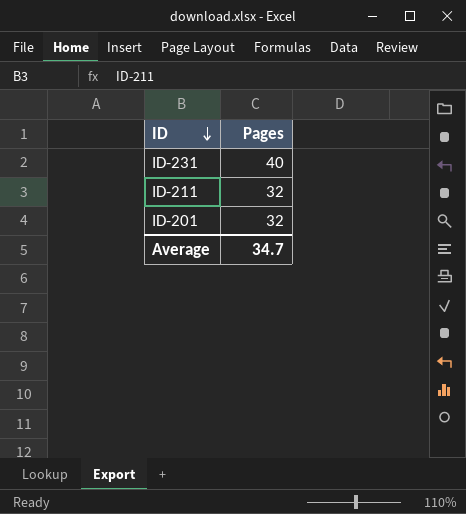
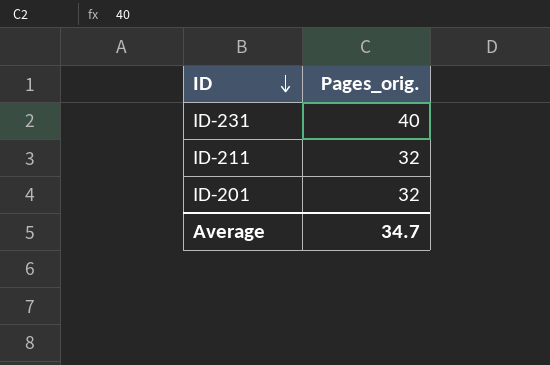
column name: Pages -> Pages_orig.

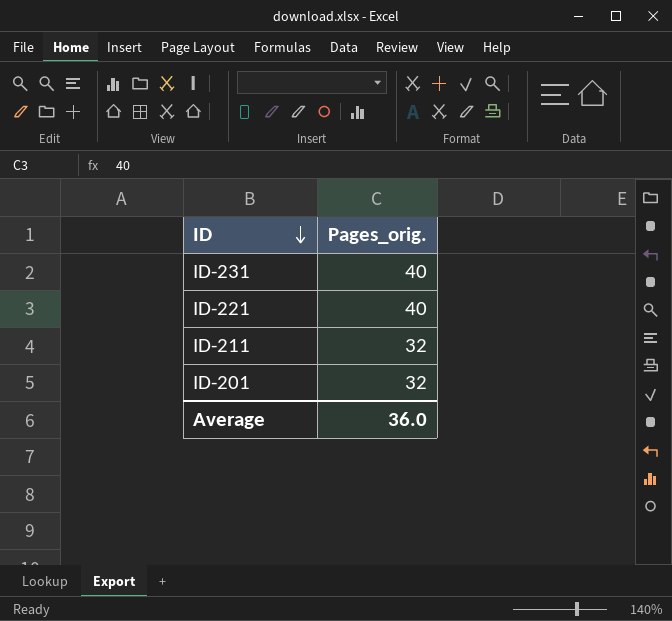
row ID-221: none -> 40
Average | Pages_orig.: 34.7 -> 36.0

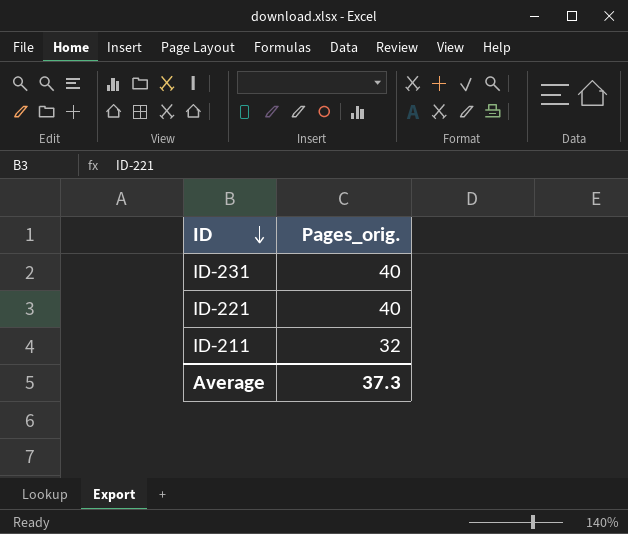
row ID-201: 32 -> none
Average | Pages_orig.: 36.0 -> 37.3

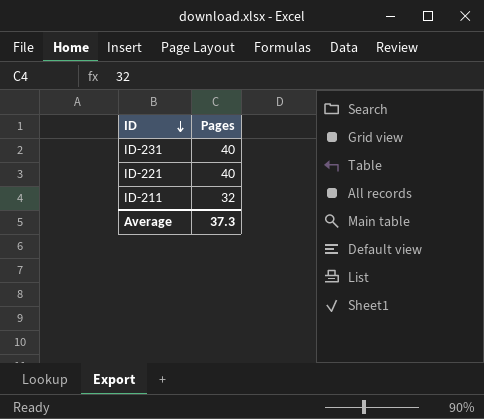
column name: Pages_orig. -> Pages

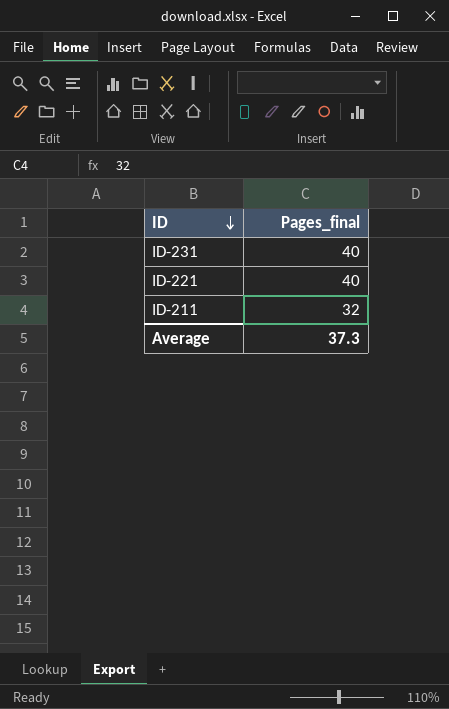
column name: Pages -> Pages_final

